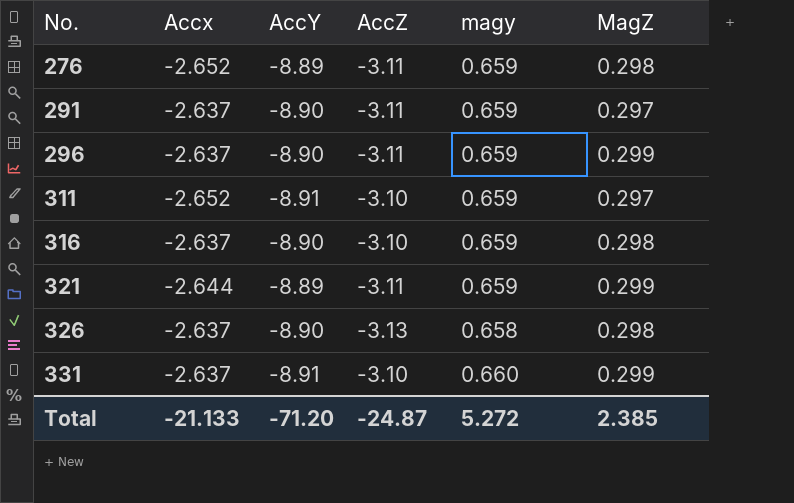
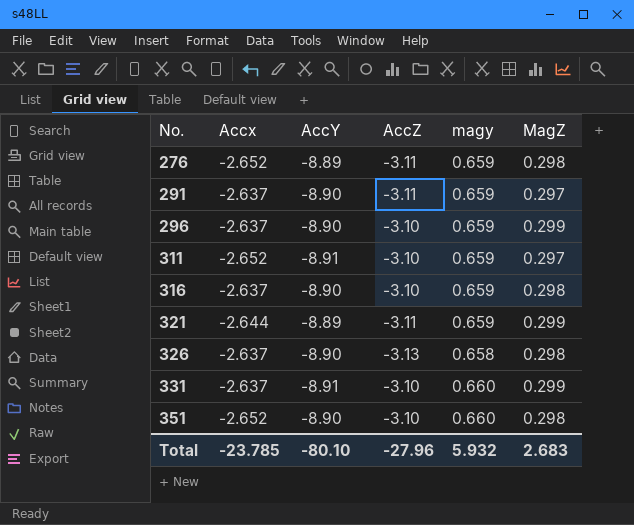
296 | AccZ: -3.11 -> -3.10
row 351: none -> -2.652 | -8.90 | -3.10 | 0.660 | 0.298
Total | Accx: -21.133 -> -23.785
Total | AccY: -71.20 -> -80.10
Total | AccZ: -24.87 -> -27.96
Total | magy: 5.272 -> 5.932
Total | MagZ: 2.385 -> 2.683

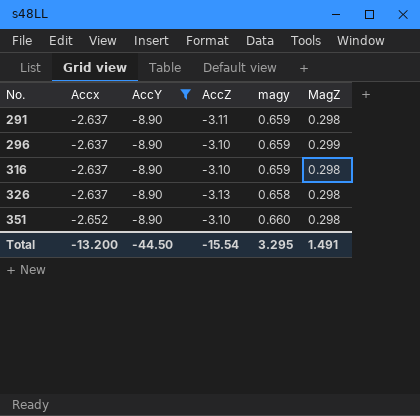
filter: none -> AccY = -8.90
291 | MagZ: 0.297 -> 0.298
Total | Accx: -23.785 -> -13.200
Total | AccY: -80.10 -> -44.50
Total | AccZ: -27.96 -> -15.54
Total | magy: 5.932 -> 3.295
Total | MagZ: 2.683 -> 1.491

